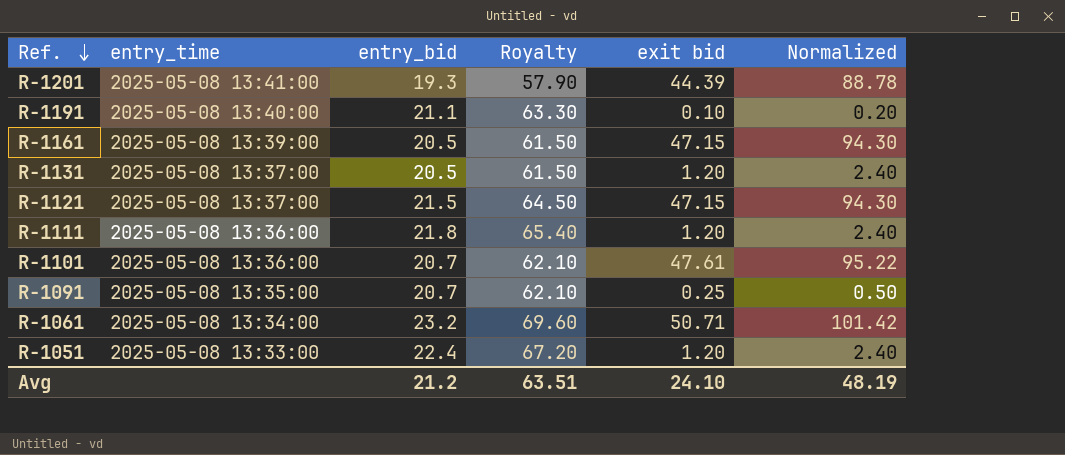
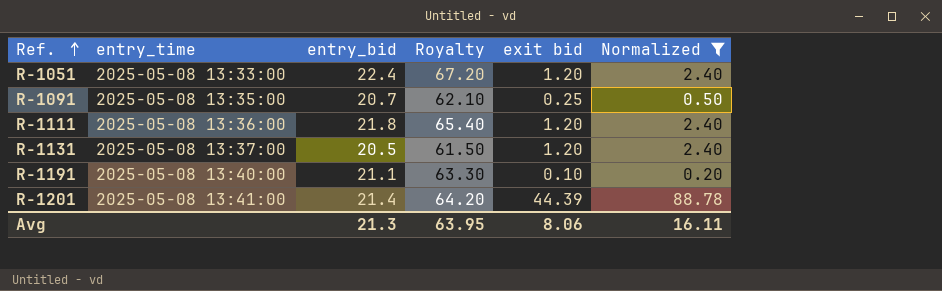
filter: none -> Normalized <= 88.78
row order: Ref. descending -> Ref. ascending
R-1201 | entry_bid: 19.3 -> 21.4
R-1201 | Royalty: 57.90 -> 64.20
Avg | entry_bid: 21.2 -> 21.3
Avg | Royalty: 63.51 -> 63.95
Avg | exit bid: 24.10 -> 8.06
Avg | Normalized: 48.19 -> 16.11

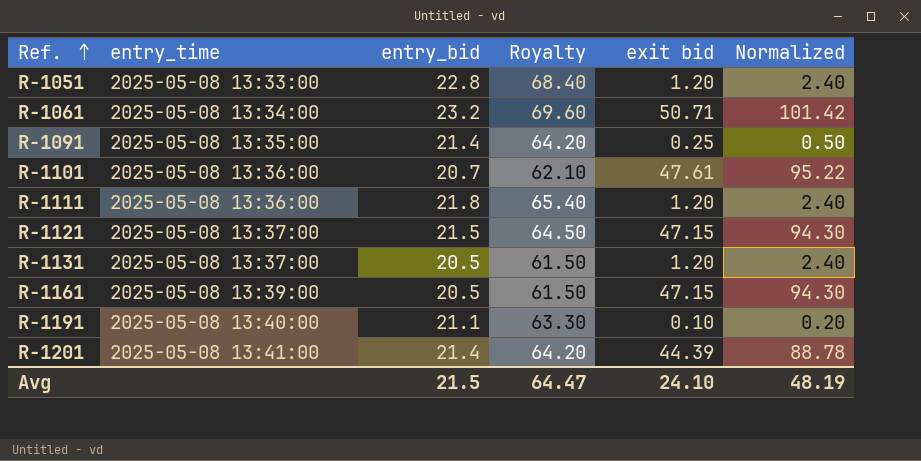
filter: Normalized <= 88.78 -> none
R-1051 | entry_bid: 22.4 -> 22.8
R-1051 | Royalty: 67.20 -> 68.40
R-1091 | entry_bid: 20.7 -> 21.4
R-1091 | Royalty: 62.10 -> 64.20
Avg | entry_bid: 21.3 -> 21.5
Avg | Royalty: 63.95 -> 64.47
Avg | exit bid: 8.06 -> 24.10
Avg | Normalized: 16.11 -> 48.19

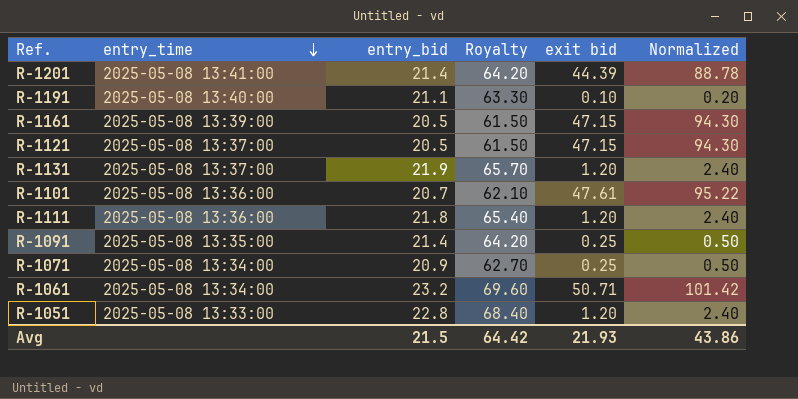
row order: Ref. ascending -> entry_time descending
R-1121 | entry_bid: 21.5 -> 20.5
R-1121 | Royalty: 64.50 -> 61.50
R-1131 | entry_bid: 20.5 -> 21.9
R-1131 | Royalty: 61.50 -> 65.70
row R-1071: none -> 2025-05-08 13:34:00 | 20.9 | 62.70 | 0.25 | 0.50
Avg | Royalty: 64.47 -> 64.42
Avg | exit bid: 24.10 -> 21.93
Avg | Normalized: 48.19 -> 43.86

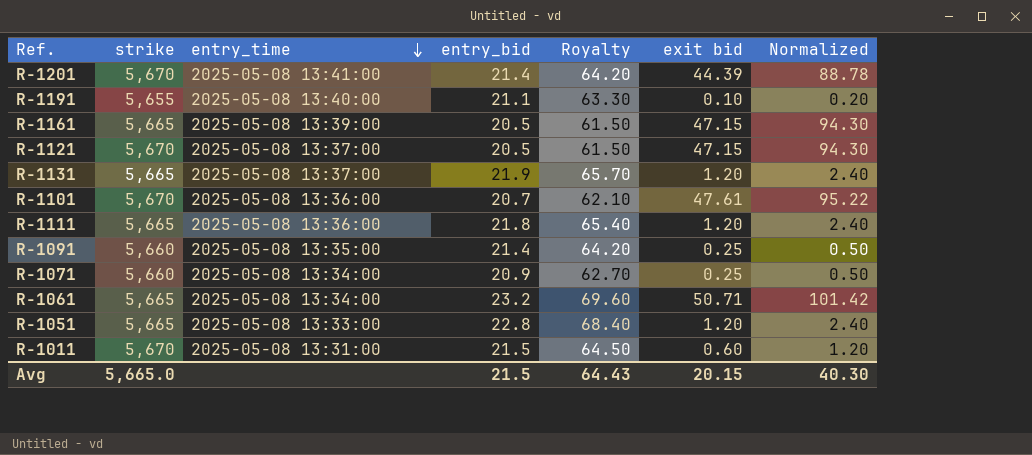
column strike | position: none -> 2
row R-1011: none -> 5,670 | 2025-05-08 13:31:00 | 21.5 | 64.50 | 0.60 | 1.20
Avg | Royalty: 64.42 -> 64.43
Avg | exit bid: 21.93 -> 20.15
Avg | Normalized: 43.86 -> 40.30

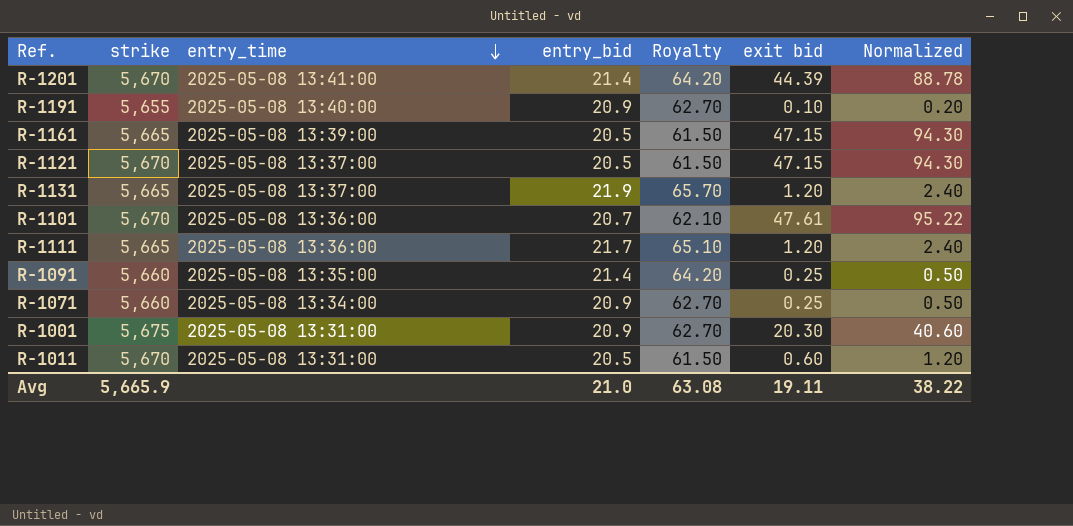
row R-1061: 5,665 | 2025-05-08 13:34:00 | 23.2 | 69.60 | 50.71 | 101.42 -> none
row R-1051: 5,665 | 2025-05-08 13:33:00 | 22.8 | 68.40 | 1.20 | 2.40 -> none
R-1191 | entry_bid: 21.1 -> 20.9
R-1191 | Royalty: 63.30 -> 62.70
R-1111 | entry_bid: 21.8 -> 21.7
R-1111 | Royalty: 65.40 -> 65.10
row R-1001: none -> 5,675 | 2025-05-08 13:31:00 | 20.9 | 62.70 | 20.30 | 40.60
R-1011 | entry_bid: 21.5 -> 20.5
R-1011 | Royalty: 64.50 -> 61.50
Avg | strike: 5,665.0 -> 5,665.9
Avg | entry_bid: 21.5 -> 21.0
Avg | Royalty: 64.43 -> 63.08
Avg | exit bid: 20.15 -> 19.11
Avg | Normalized: 40.30 -> 38.22

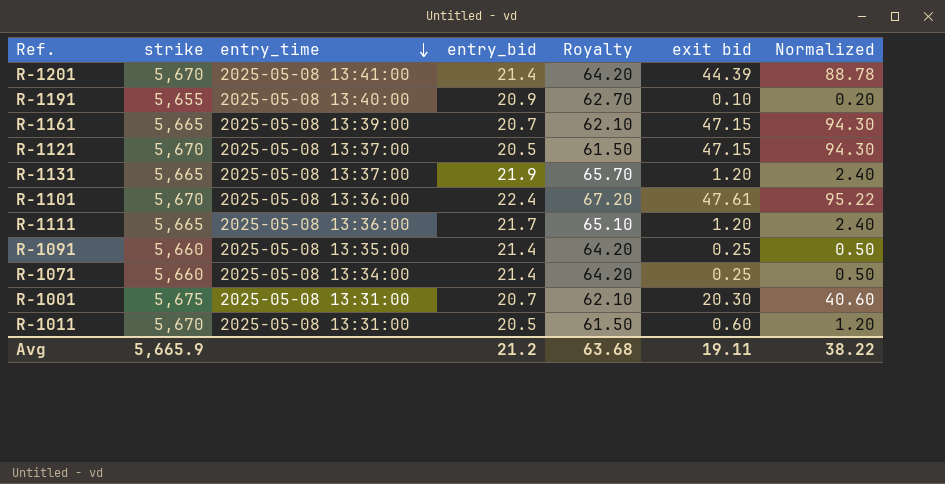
R-1161 | entry_bid: 20.5 -> 20.7
R-1161 | Royalty: 61.50 -> 62.10
R-1101 | entry_bid: 20.7 -> 22.4
R-1101 | Royalty: 62.10 -> 67.20
R-1071 | entry_bid: 20.9 -> 21.4
R-1071 | Royalty: 62.70 -> 64.20
R-1001 | entry_bid: 20.9 -> 20.7
R-1001 | Royalty: 62.70 -> 62.10
Avg | entry_bid: 21.0 -> 21.2
Avg | Royalty: 63.08 -> 63.68

